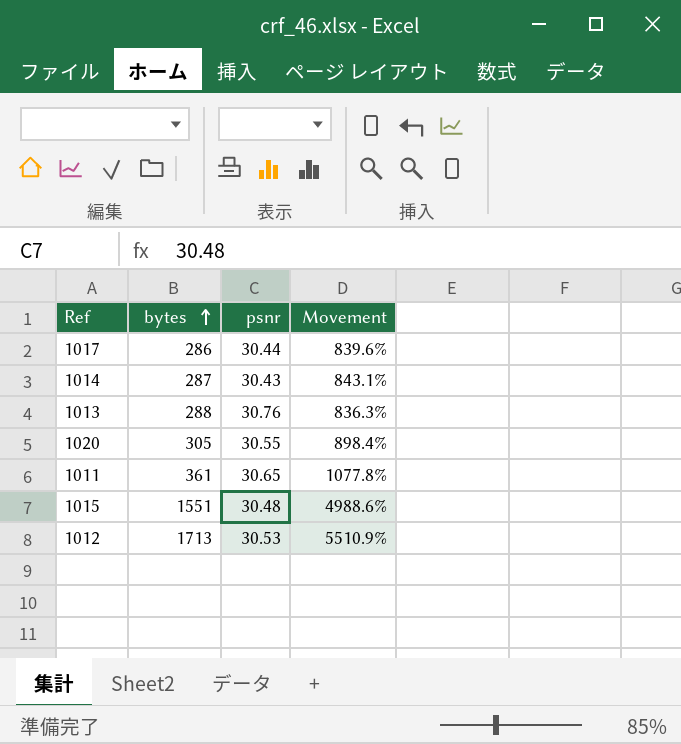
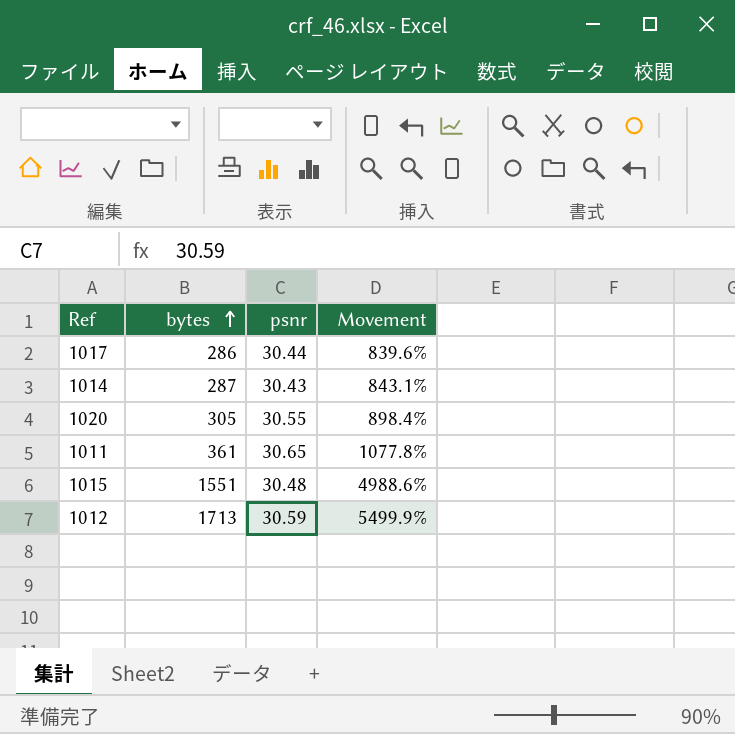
row 1013: 288 | 30.76 | 836.3% -> none
1012 | psnr: 30.53 -> 30.59
1012 | Movement: 5510.9% -> 5499.9%

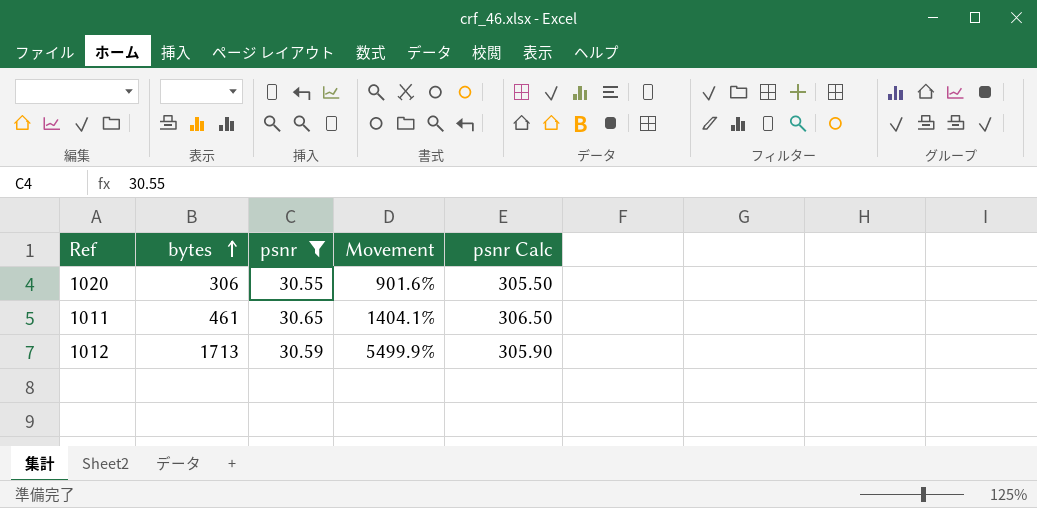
filter: none -> psnr >= 30.55
column psnr Calc | formula: none -> [psnr] * 10
1020 | bytes: 305 -> 306
1020 | Movement: 898.4% -> 901.6%
1011 | bytes: 361 -> 461
1011 | Movement: 1077.8% -> 1404.1%

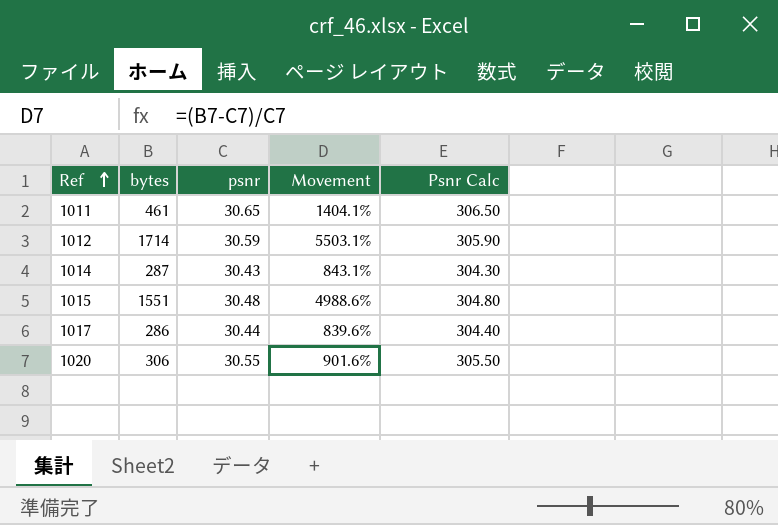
filter: psnr >= 30.55 -> none
row order: bytes ascending -> Ref ascending
column name: psnr Calc -> Psnr Calc
1012 | bytes: 1713 -> 1714
1012 | Movement: 5499.9% -> 5503.1%

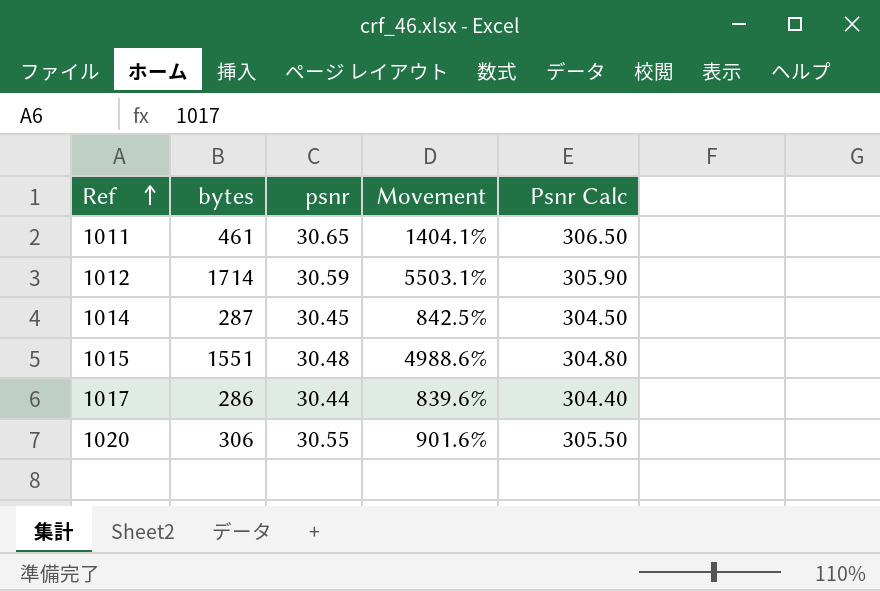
1014 | psnr: 30.43 -> 30.45
1014 | Movement: 843.1% -> 842.5%
1014 | Psnr Calc: 304.30 -> 304.50

